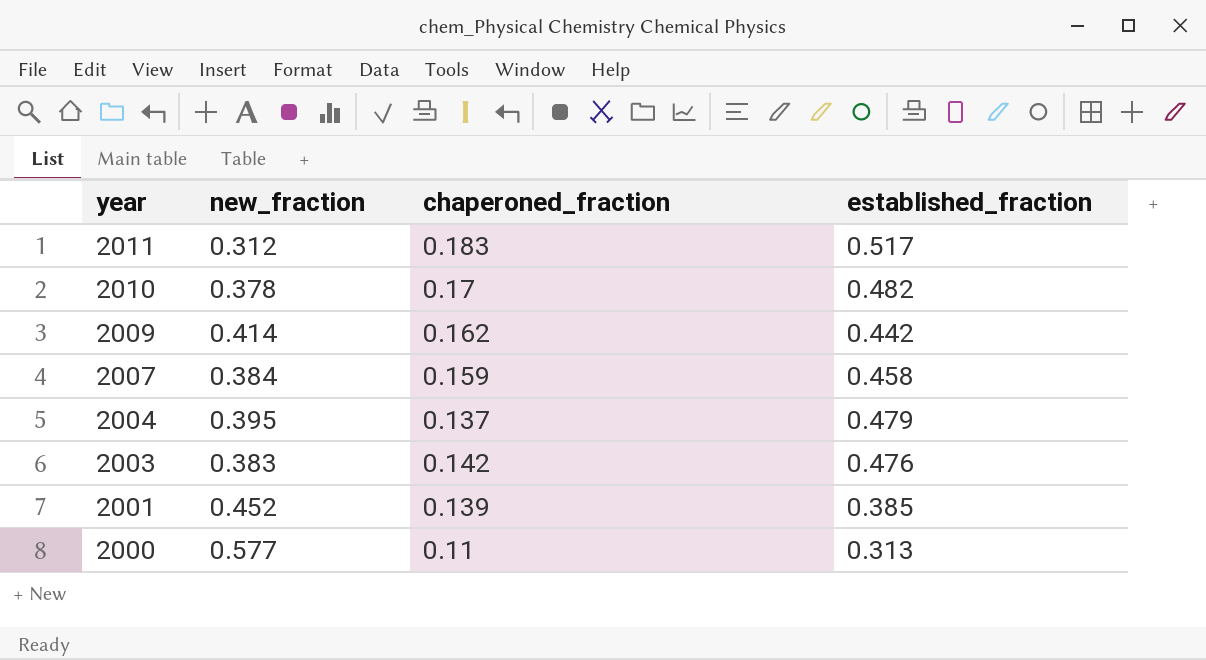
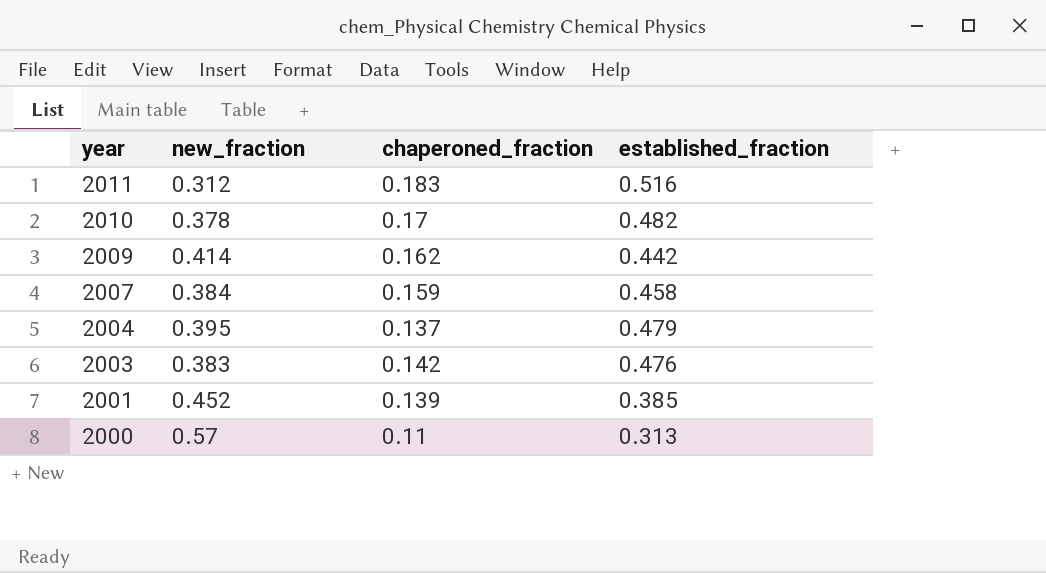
2011 | established_fraction: 0.517 -> 0.516
2000 | new_fraction: 0.577 -> 0.57

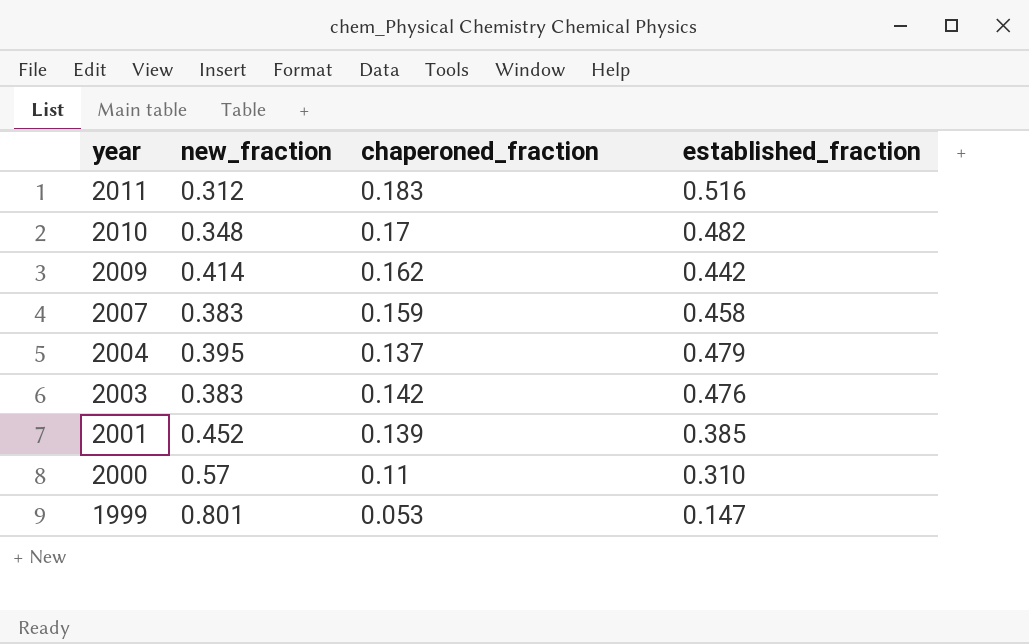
2010 | new_fraction: 0.378 -> 0.348
2007 | new_fraction: 0.384 -> 0.383
2000 | established_fraction: 0.313 -> 0.310
row 1999: none -> 0.801 | 0.053 | 0.147

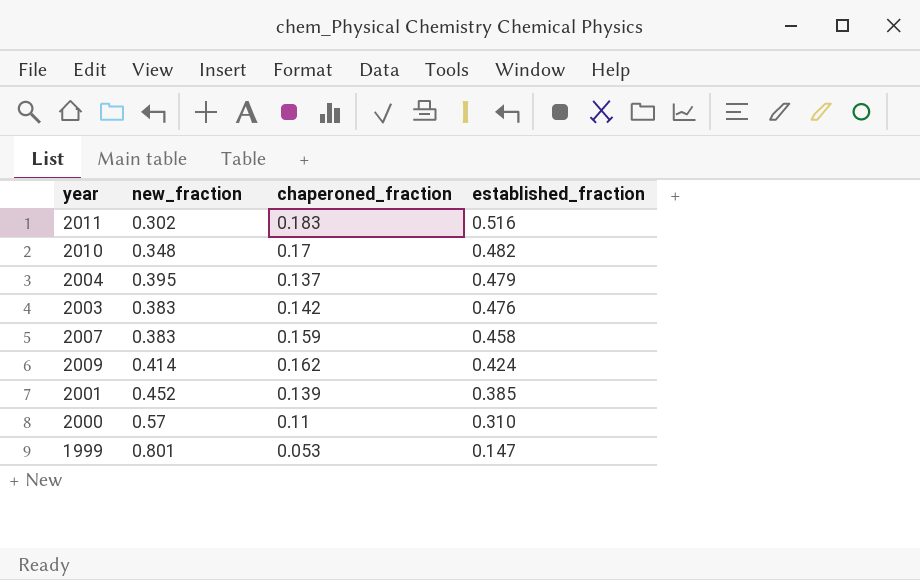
row order: year descending -> established_fraction descending
2011 | new_fraction: 0.312 -> 0.302
2009 | established_fraction: 0.442 -> 0.424

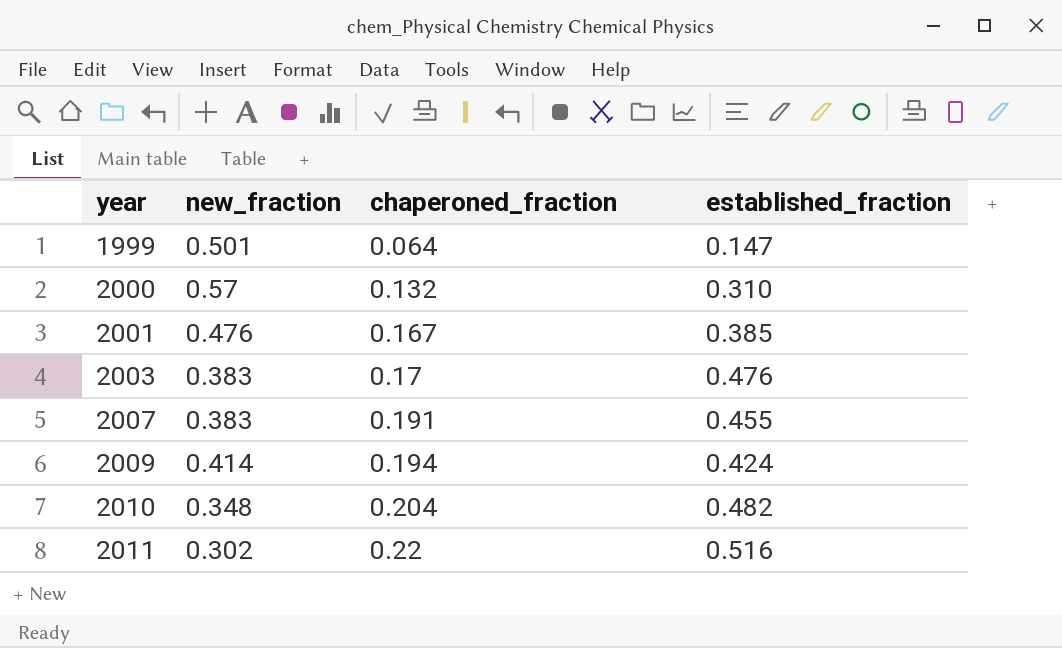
row order: established_fraction descending -> year ascending
row 2004: 0.395 | 0.137 | 0.479 -> none
1999 | new_fraction: 0.801 -> 0.501
1999 | chaperoned_fraction: 0.053 -> 0.064
2000 | chaperoned_fraction: 0.11 -> 0.132
2001 | new_fraction: 0.452 -> 0.476
2001 | chaperoned_fraction: 0.139 -> 0.167
2003 | chaperoned_fraction: 0.142 -> 0.17
2007 | chaperoned_fraction: 0.159 -> 0.191
2007 | established_fraction: 0.458 -> 0.455
2009 | chaperoned_fraction: 0.162 -> 0.194
2010 | chaperoned_fraction: 0.17 -> 0.204
2011 | chaperoned_fraction: 0.183 -> 0.22

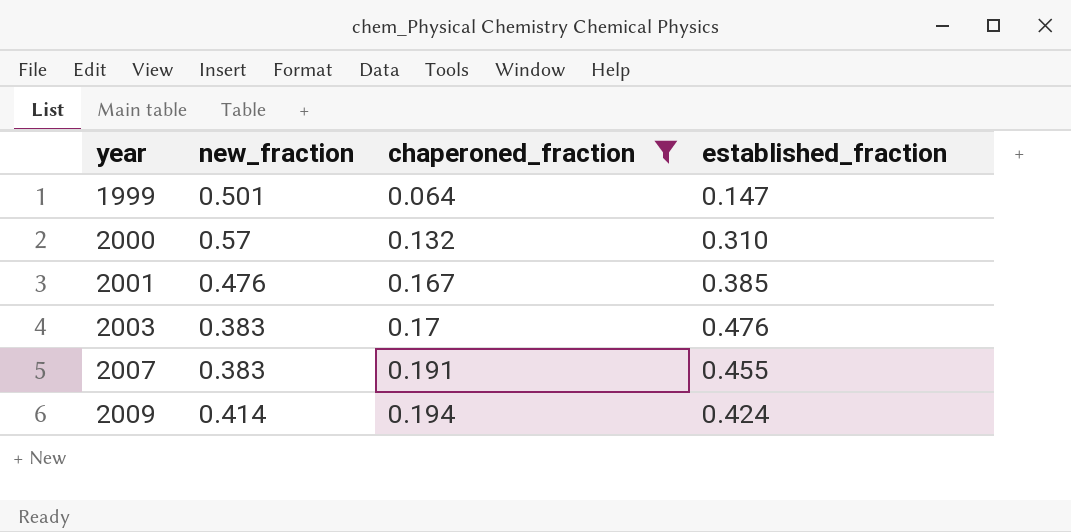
filter: none -> chaperoned_fraction <= 0.194

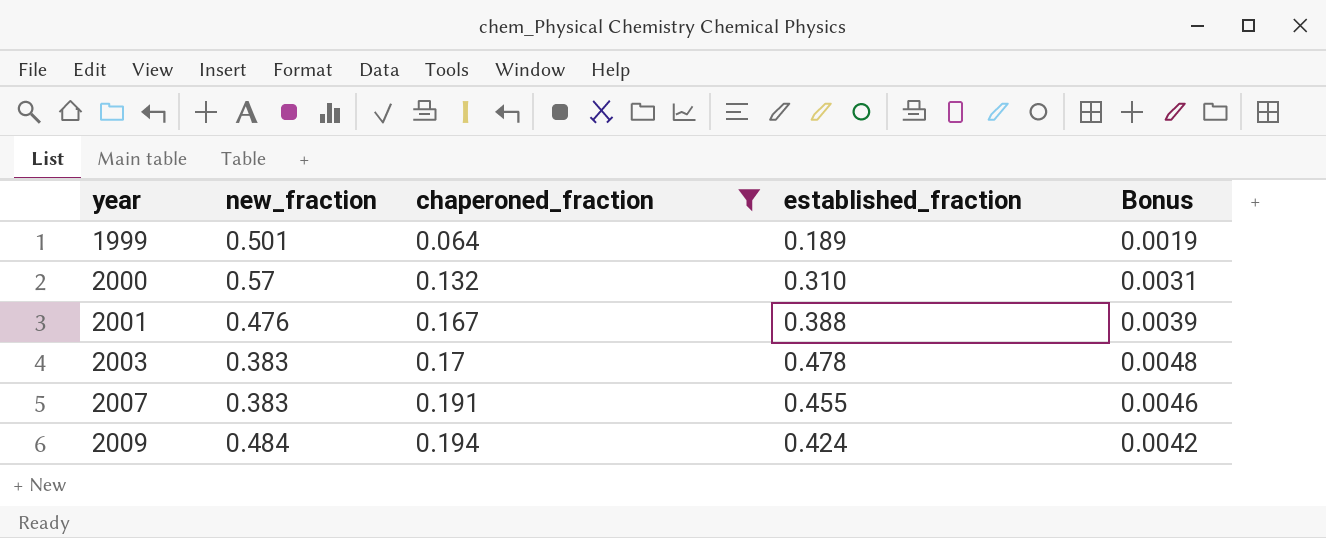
column Bonus | formula: none -> [established_fraction] * 0.01
1999 | established_fraction: 0.147 -> 0.189
2001 | established_fraction: 0.385 -> 0.388
2003 | established_fraction: 0.476 -> 0.478
2009 | new_fraction: 0.414 -> 0.484

